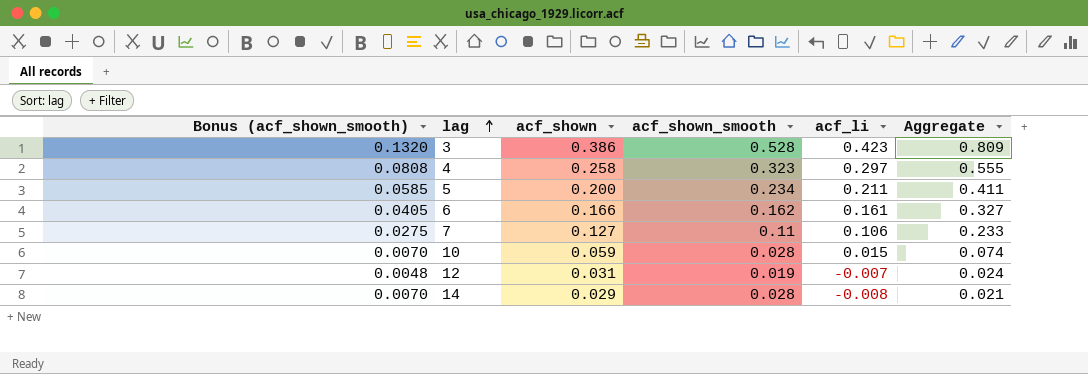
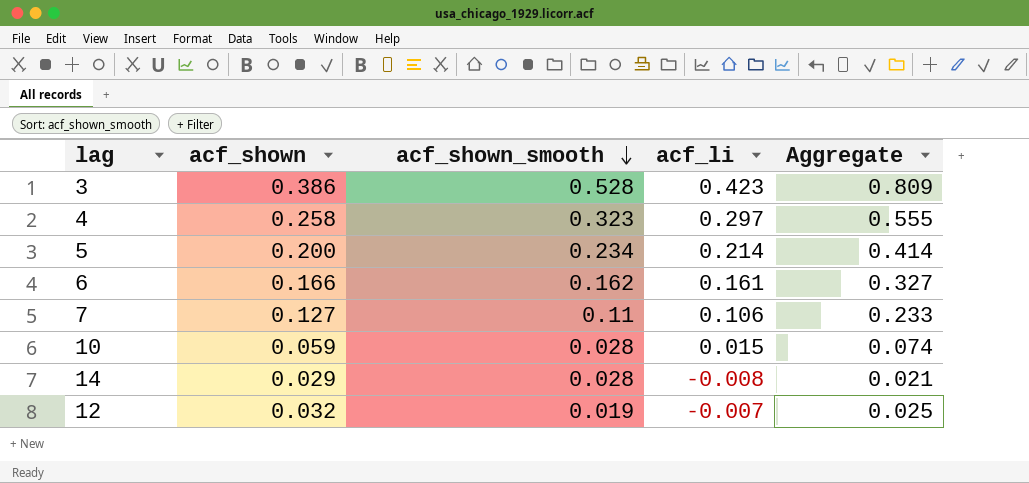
row order: lag ascending -> acf_shown_smooth descending
column Bonus (acf_shown_smooth) | formula: [acf_shown_smooth] * 0.25 -> none
5 | acf_li: 0.211 -> 0.214
5 | Aggregate: 0.411 -> 0.414
12 | acf_shown: 0.031 -> 0.032
12 | Aggregate: 0.024 -> 0.025

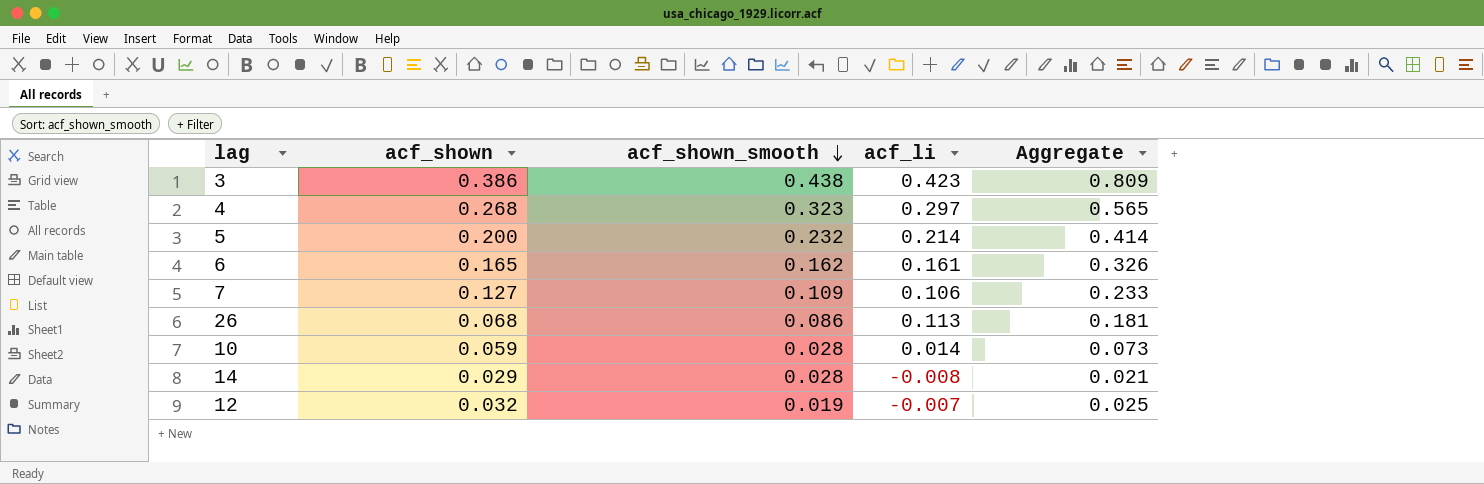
3 | acf_shown_smooth: 0.528 -> 0.438
4 | acf_shown: 0.258 -> 0.268
4 | Aggregate: 0.555 -> 0.565
5 | acf_shown_smooth: 0.234 -> 0.232
6 | acf_shown: 0.166 -> 0.165
6 | Aggregate: 0.327 -> 0.326
7 | acf_shown_smooth: 0.11 -> 0.109
row 26: none -> 0.068 | 0.086 | 0.113 | 0.181
10 | acf_li: 0.015 -> 0.014
10 | Aggregate: 0.074 -> 0.073

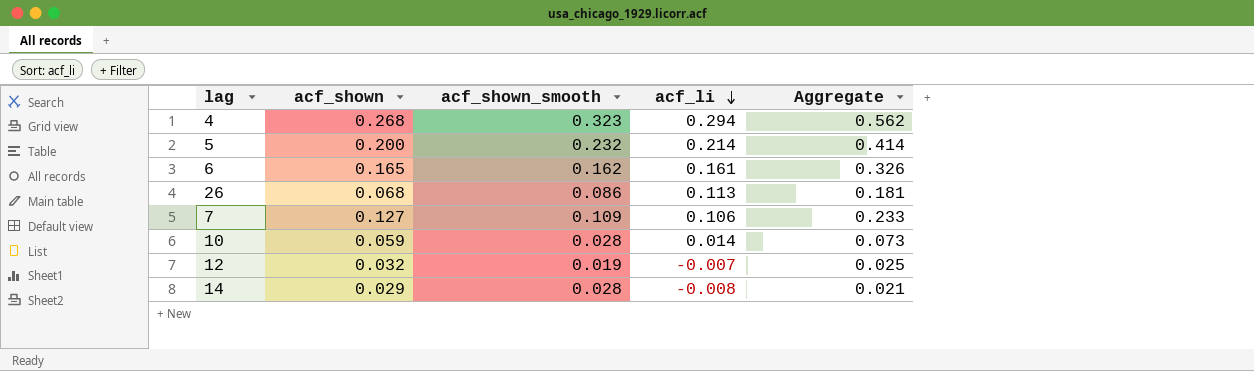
row order: acf_shown_smooth descending -> acf_li descending
row 3: 0.386 | 0.438 | 0.423 | 0.809 -> none
4 | acf_li: 0.297 -> 0.294
4 | Aggregate: 0.565 -> 0.562

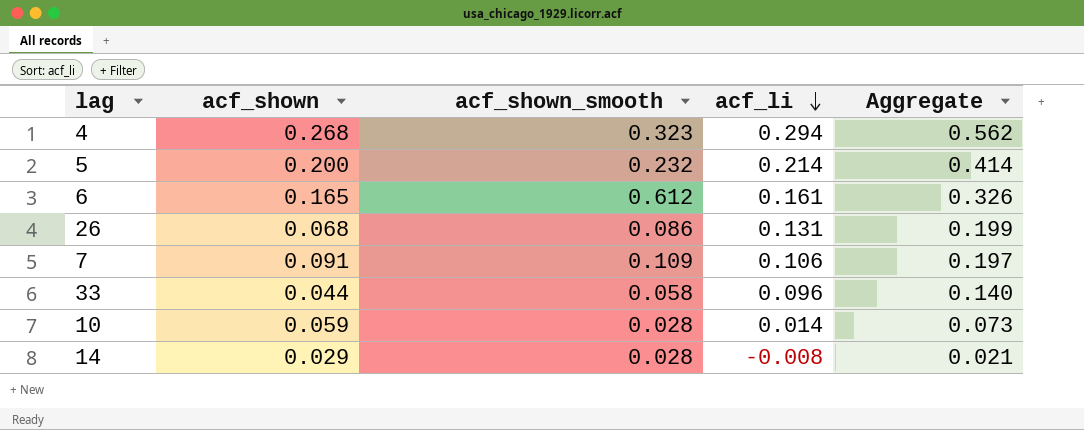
row 12: 0.032 | 0.019 | -0.007 | 0.025 -> none
6 | acf_shown_smooth: 0.162 -> 0.612
26 | acf_li: 0.113 -> 0.131
26 | Aggregate: 0.181 -> 0.199
7 | acf_shown: 0.127 -> 0.091
7 | Aggregate: 0.233 -> 0.197
row 33: none -> 0.044 | 0.058 | 0.096 | 0.140

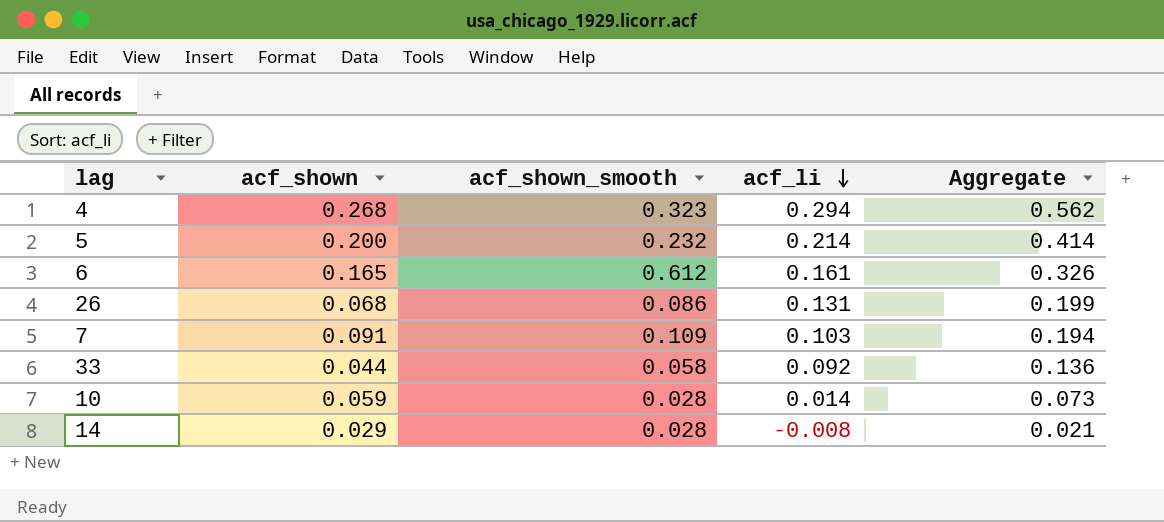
7 | acf_li: 0.106 -> 0.103
7 | Aggregate: 0.197 -> 0.194
33 | acf_li: 0.096 -> 0.092
33 | Aggregate: 0.140 -> 0.136

